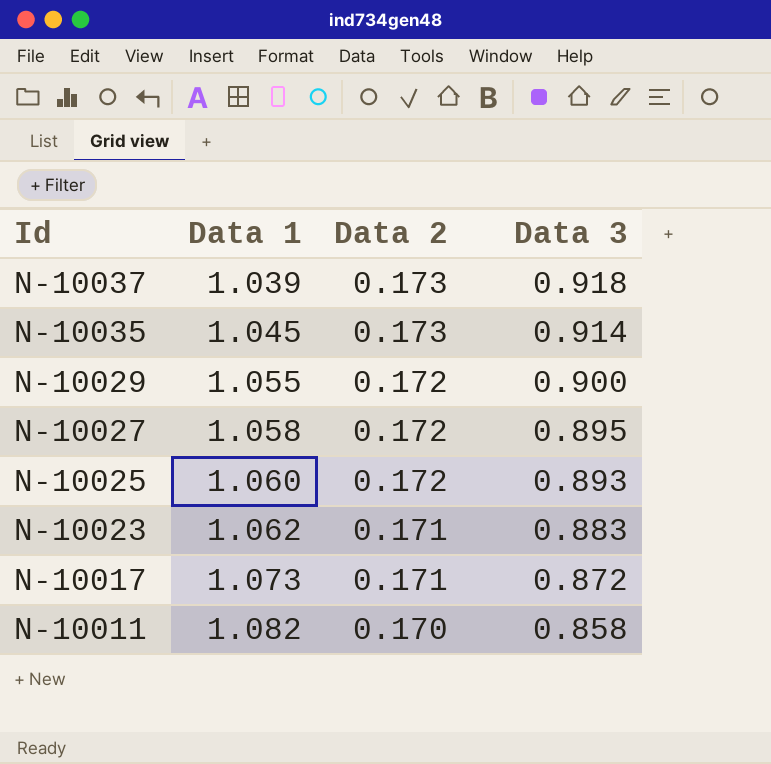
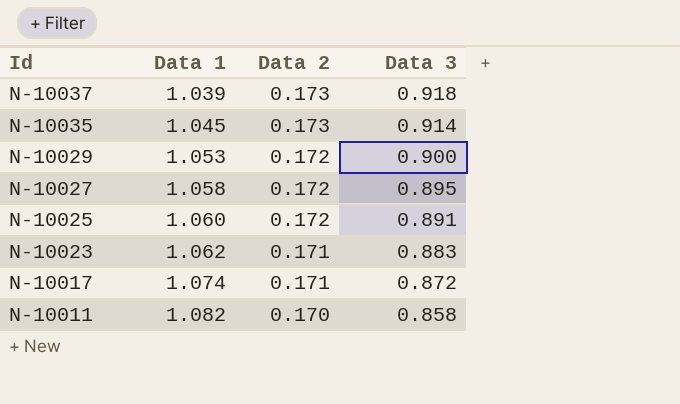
N-10029 | Data 1: 1.055 -> 1.053
N-10025 | Data 3: 0.893 -> 0.891
N-10017 | Data 1: 1.073 -> 1.074

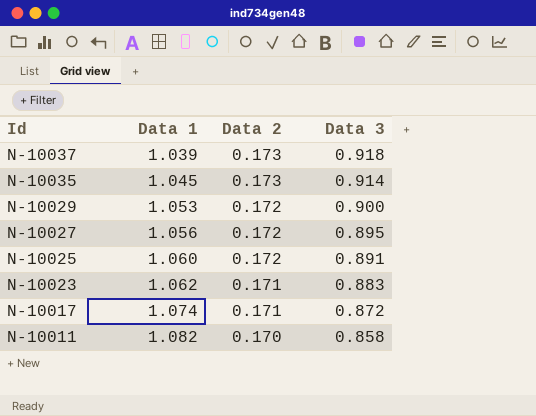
N-10027 | Data 1: 1.058 -> 1.056

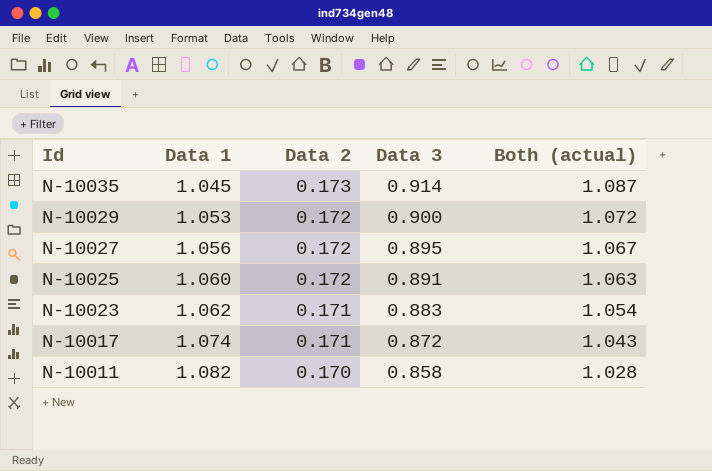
column Both (actual) | formula: none -> [Data 2] + [Data 3]
row N-10037: 1.039 | 0.173 | 0.918 -> none

